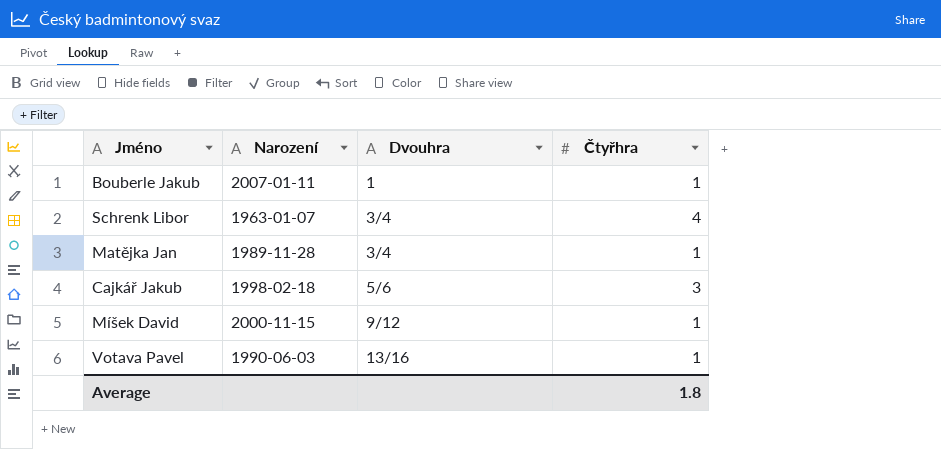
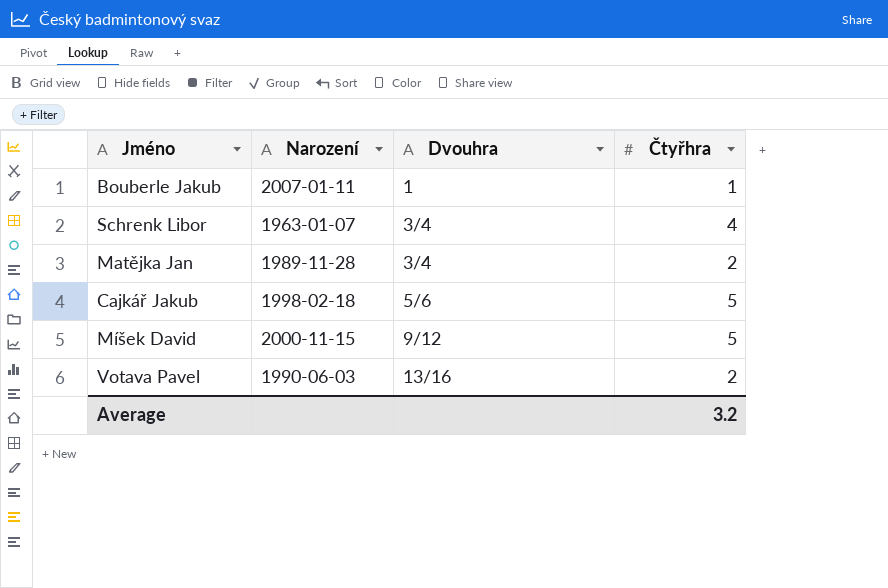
Matějka Jan | Čtyřhra: 1 -> 2
Cajkář Jakub | Čtyřhra: 3 -> 5
Míšek David | Čtyřhra: 1 -> 5
Votava Pavel | Čtyřhra: 1 -> 2
Average | Čtyřhra: 1.8 -> 3.2

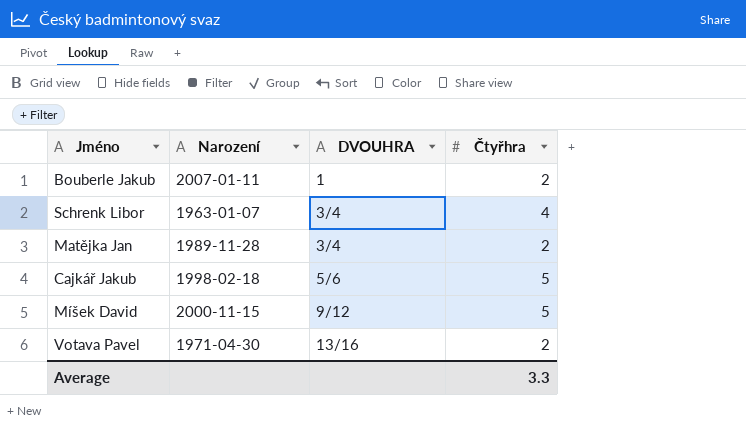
column name: Dvouhra -> DVOUHRA
Bouberle Jakub | Čtyřhra: 1 -> 2
Votava Pavel | Narození: 1990-06-03 -> 1971-04-30
Average | Čtyřhra: 3.2 -> 3.3

